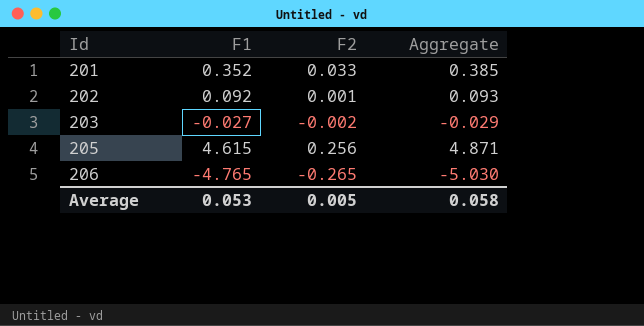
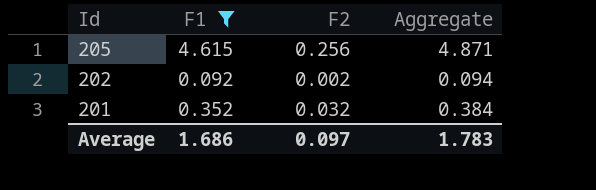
filter: none -> F1 >= 0.092
row order: Id ascending -> Id descending
202 | F2: 0.001 -> 0.002
202 | Aggregate: 0.093 -> 0.094
201 | F2: 0.033 -> 0.032
201 | Aggregate: 0.385 -> 0.384
Average | F1: 0.053 -> 1.686
Average | F2: 0.005 -> 0.097
Average | Aggregate: 0.058 -> 1.783

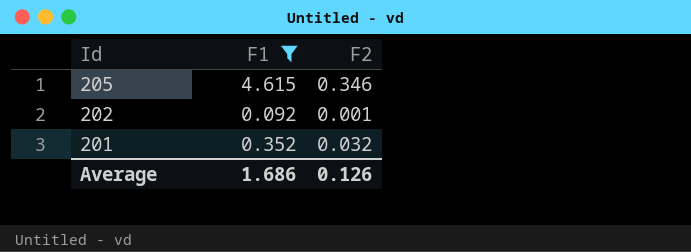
column Aggregate | formula: [F1] + [F2] -> none
205 | F2: 0.256 -> 0.346
202 | F2: 0.002 -> 0.001
Average | F2: 0.097 -> 0.126

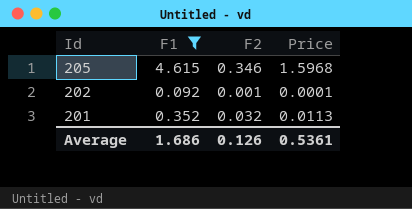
column Price | formula: none -> [F1] * [F2]

